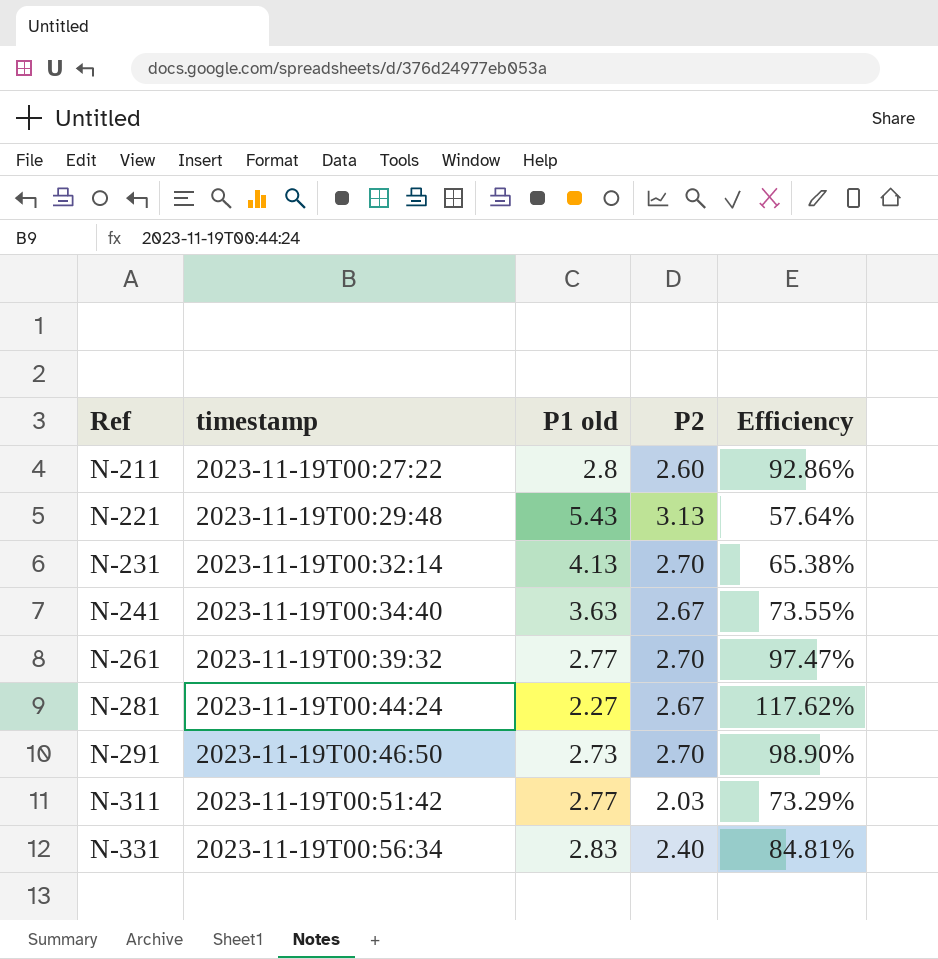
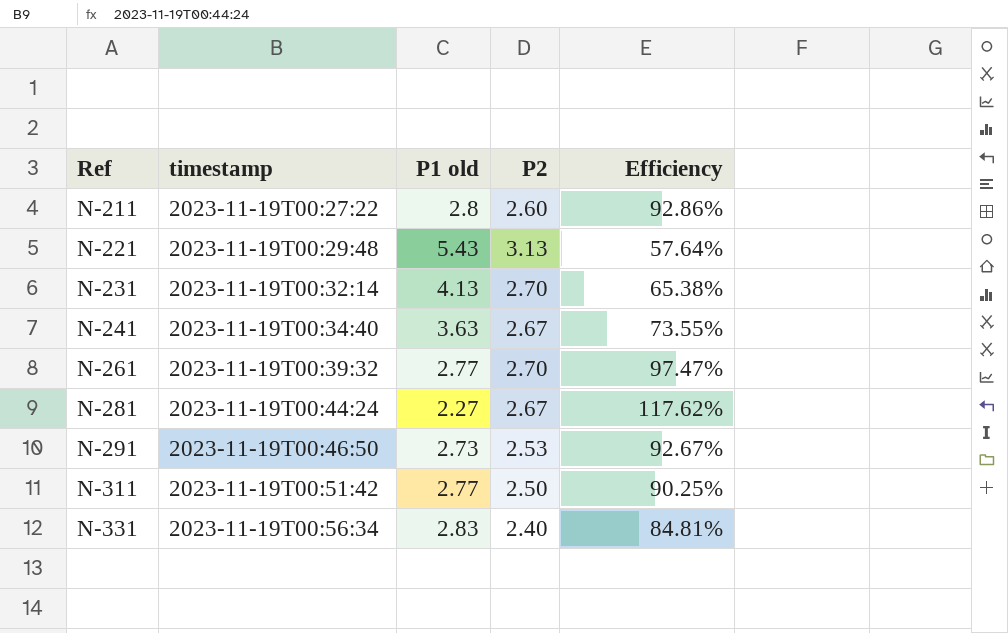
N-291 | P2: 2.70 -> 2.53
N-291 | Efficiency: 98.90% -> 92.67%
N-311 | P2: 2.03 -> 2.50
N-311 | Efficiency: 73.29% -> 90.25%

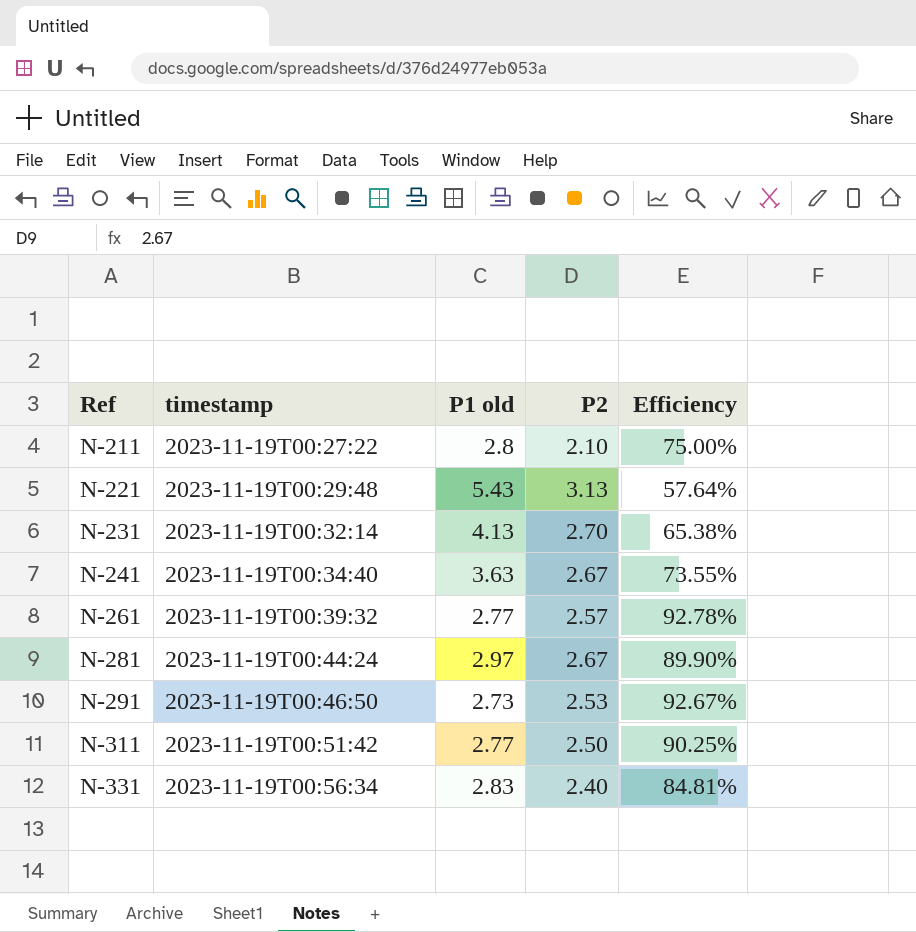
N-211 | P2: 2.60 -> 2.10
N-211 | Efficiency: 92.86% -> 75.00%
N-261 | P2: 2.70 -> 2.57
N-261 | Efficiency: 97.47% -> 92.78%
N-281 | P1 old: 2.27 -> 2.97
N-281 | Efficiency: 117.62% -> 89.90%

